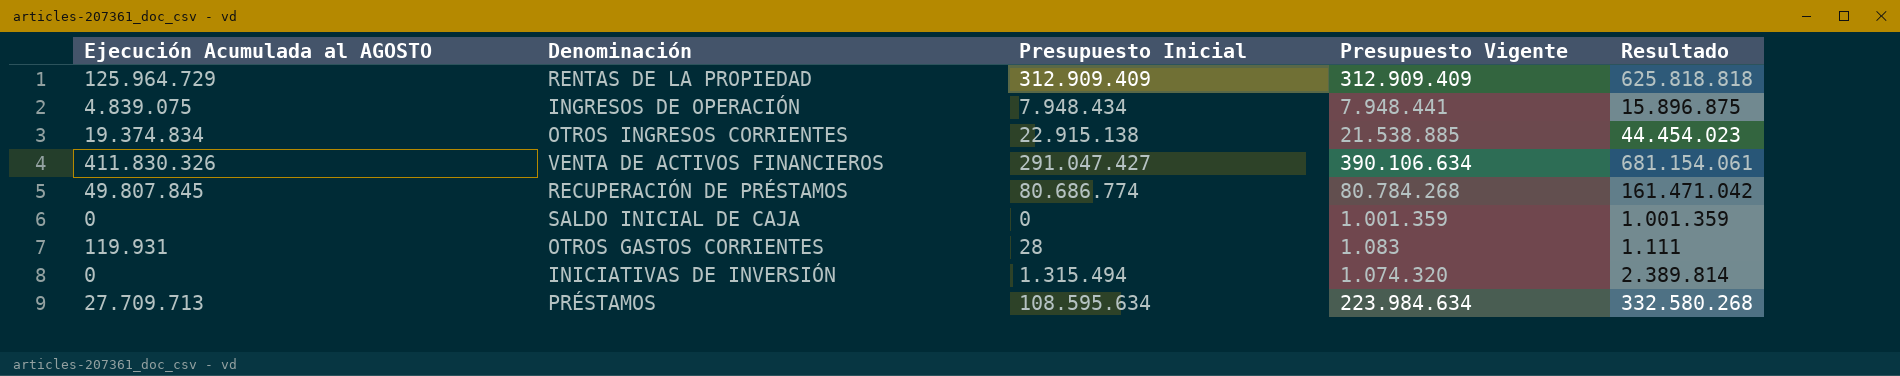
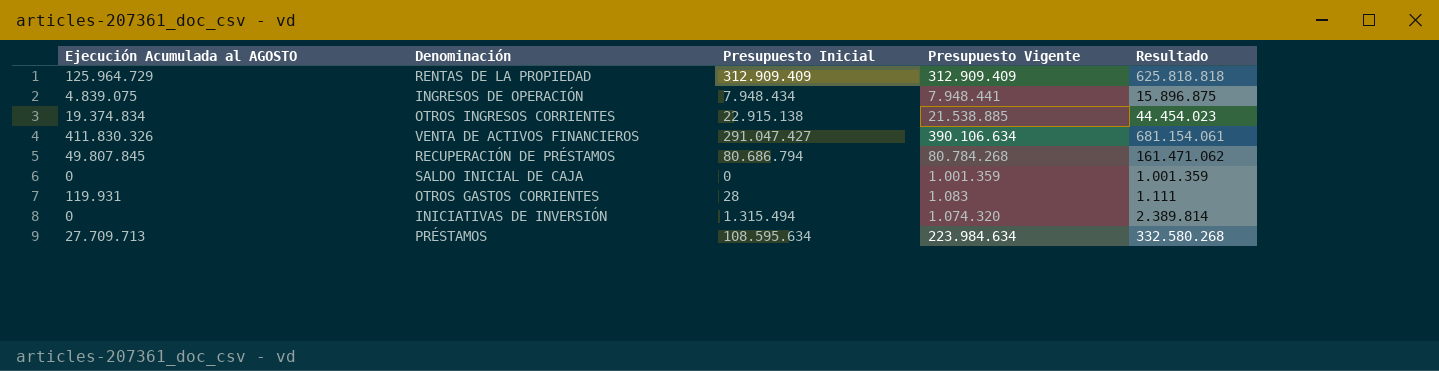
RECUPERACIÓN DE PRÉSTAMOS | Presupuesto Inicial: 80.686.774 -> 80.686.794
RECUPERACIÓN DE PRÉSTAMOS | Resultado: 161.471.042 -> 161.471.062

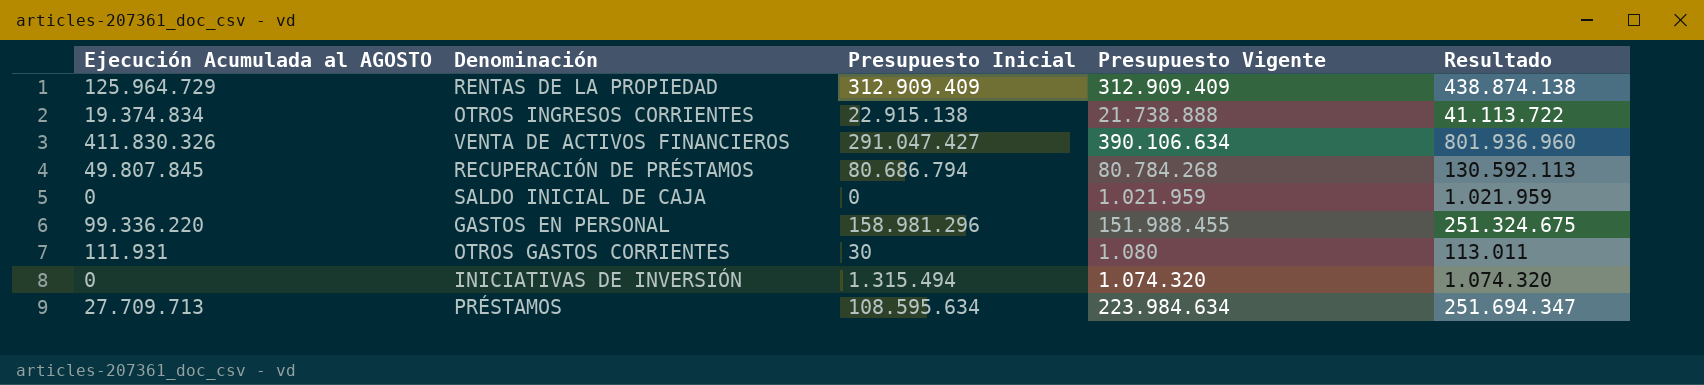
column Resultado | formula: [Presupuesto Inicial] + [Presupuesto Vigente] -> [Ejecución Acumulada al AGOSTO] + [Presupuesto Vigente]
row INGRESOS DE OPERACIÓN: 4.839.075 | 7.948.434 | 7.948.441 | 15.896.875 -> none
OTROS INGRESOS CORRIENTES | Presupuesto Vigente: 21.538.885 -> 21.738.888
SALDO INICIAL DE CAJA | Presupuesto Vigente: 1.001.359 -> 1.021.959
row GASTOS EN PERSONAL: none -> 99.336.220 | 158.981.296 | 151.988.455 | 251.324.675
OTROS GASTOS CORRIENTES | Ejecución Acumulada al AGOSTO: 119.931 -> 111.931
OTROS GASTOS CORRIENTES | Presupuesto Inicial: 28 -> 30
OTROS GASTOS CORRIENTES | Presupuesto Vigente: 1.083 -> 1.080

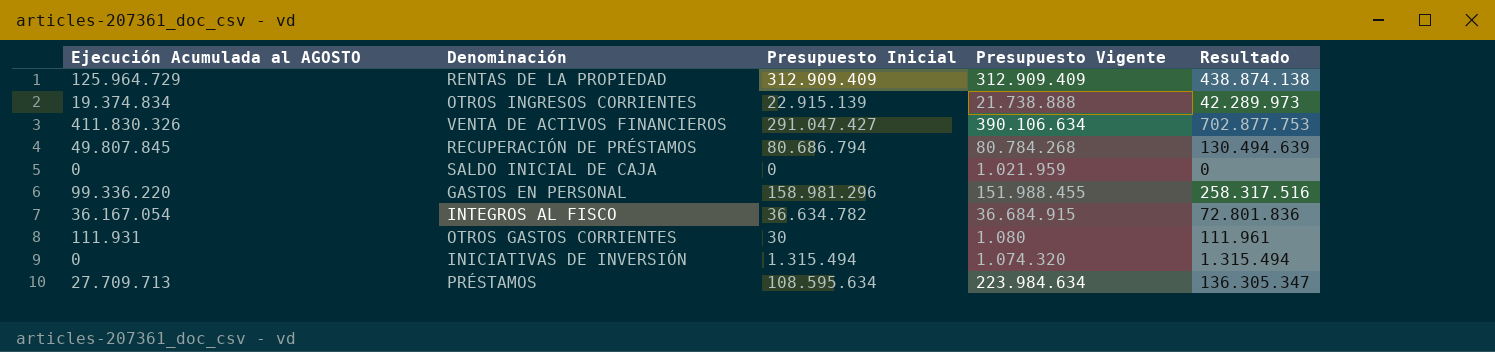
column Resultado | formula: [Ejecución Acumulada al AGOSTO] + [Presupuesto Vigente] -> [Ejecución Acumulada al AGOSTO] + [Presupuesto Inicial]
OTROS INGRESOS CORRIENTES | Presupuesto Inicial: 22.915.138 -> 22.915.139
row INTEGROS AL FISCO: none -> 36.167.054 | 36.634.782 | 36.684.915 | 72.801.836

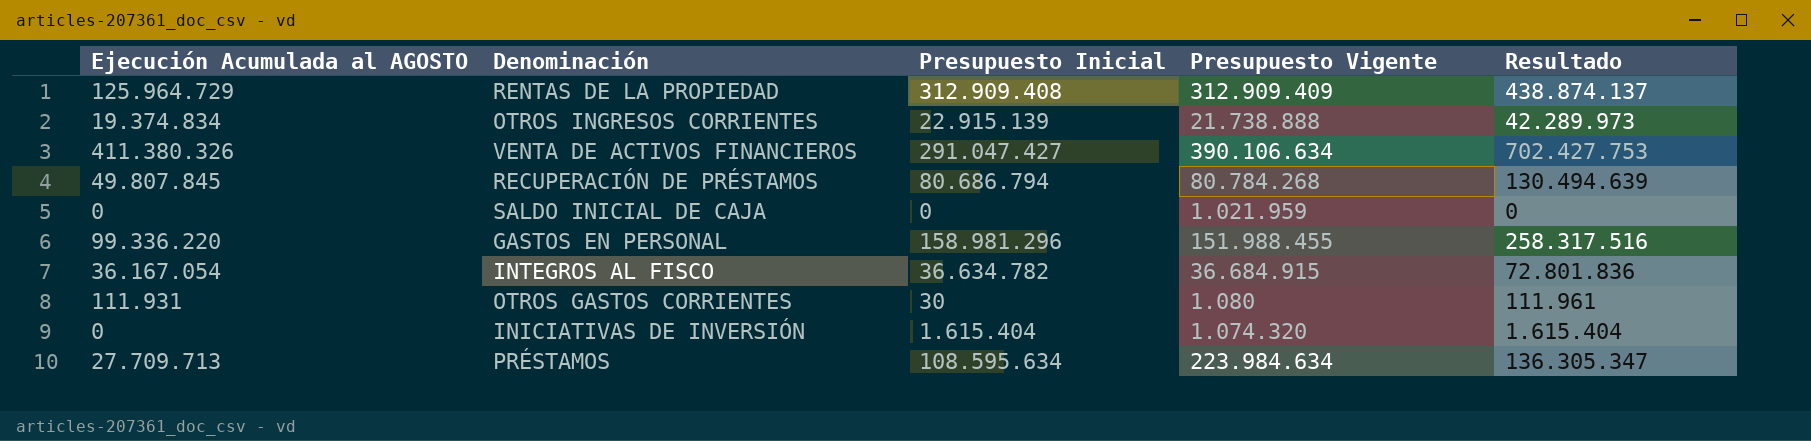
RENTAS DE LA PROPIEDAD | Presupuesto Inicial: 312.909.409 -> 312.909.408
RENTAS DE LA PROPIEDAD | Resultado: 438.874.138 -> 438.874.137
VENTA DE ACTIVOS FINANCIEROS | Ejecución Acumulada al AGOSTO: 411.830.326 -> 411.380.326
VENTA DE ACTIVOS FINANCIEROS | Resultado: 702.877.753 -> 702.427.753
INICIATIVAS DE INVERSIÓN | Presupuesto Inicial: 1.315.494 -> 1.615.404
INICIATIVAS DE INVERSIÓN | Resultado: 1.315.494 -> 1.615.404

